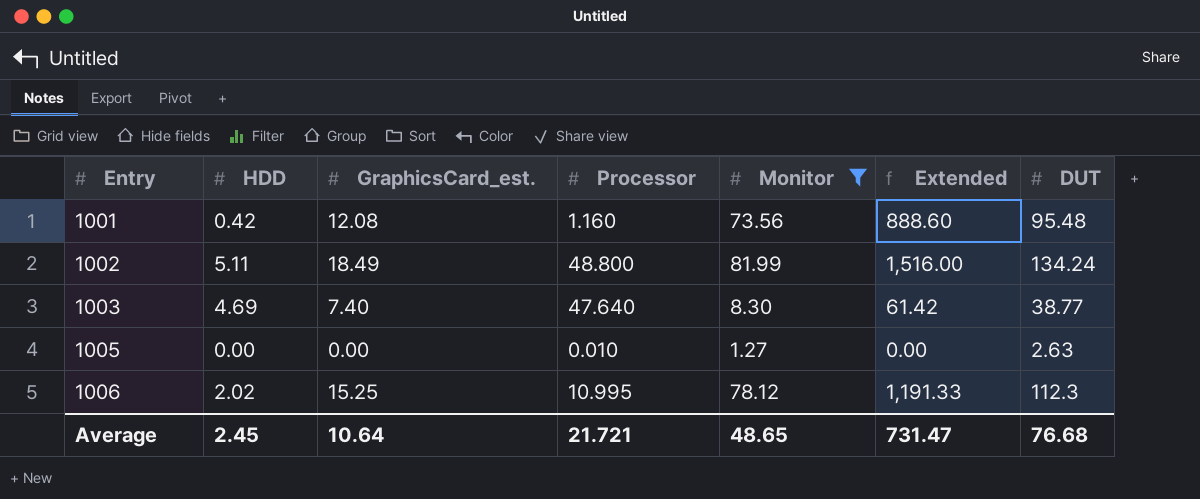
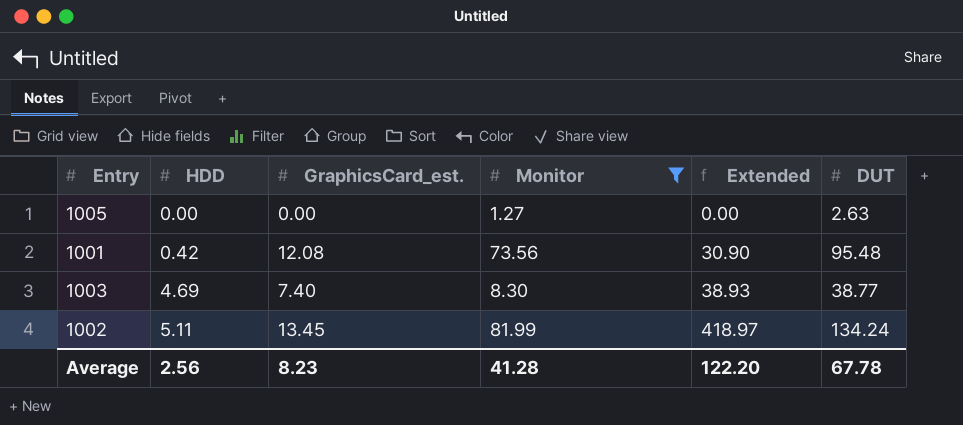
row order: Entry ascending -> HDD ascending
column Processor | position: 4 -> none
column Extended | formula: [GraphicsCard_est.] * [Monitor] -> [HDD] * [Monitor]
row 1006: 2.02 | 15.25 | 10.995 | 78.12 | 1,191.33 | 112.3 -> none
1002 | GraphicsCard_est.: 18.49 -> 13.45
Average | HDD: 2.45 -> 2.56
Average | GraphicsCard_est.: 10.64 -> 8.23
Average | Monitor: 48.65 -> 41.28
Average | Extended: 731.47 -> 122.20
Average | DUT: 76.68 -> 67.78

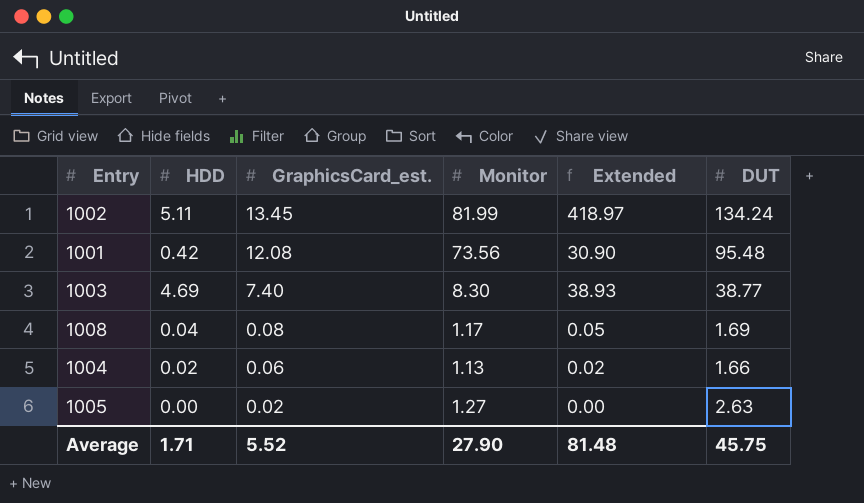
filter: Monitor >= 1.27 -> none
row order: HDD ascending -> GraphicsCard_est. descending
1005 | GraphicsCard_est.: 0.00 -> 0.02
Average | HDD: 2.56 -> 1.71
Average | GraphicsCard_est.: 8.23 -> 5.52
Average | Monitor: 41.28 -> 27.90
Average | Extended: 122.20 -> 81.48
Average | DUT: 67.78 -> 45.75

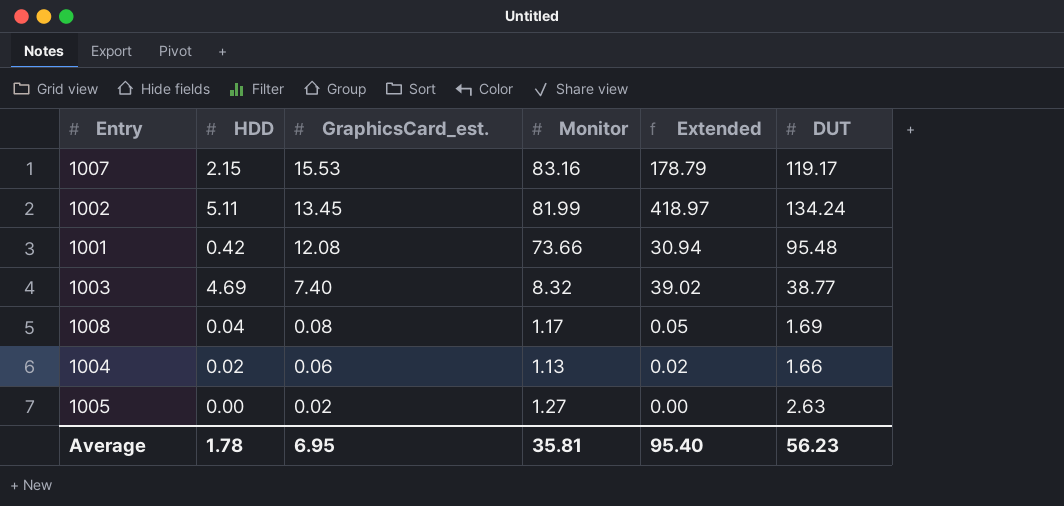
row 1007: none -> 2.15 | 15.53 | 83.16 | 178.79 | 119.17
1001 | Monitor: 73.56 -> 73.66
1001 | Extended: 30.90 -> 30.94
1003 | Monitor: 8.30 -> 8.32
1003 | Extended: 38.93 -> 39.02
Average | HDD: 1.71 -> 1.78
Average | GraphicsCard_est.: 5.52 -> 6.95
Average | Monitor: 27.90 -> 35.81
Average | Extended: 81.48 -> 95.40
Average | DUT: 45.75 -> 56.23

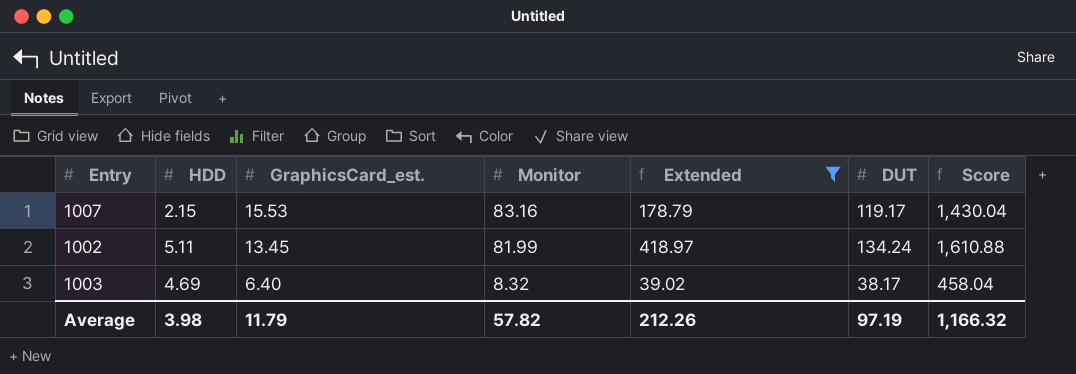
filter: none -> Extended >= 39.02
column Score | formula: none -> [DUT] * 12
1003 | GraphicsCard_est.: 7.40 -> 6.40
1003 | DUT: 38.77 -> 38.17
Average | HDD: 1.78 -> 3.98
Average | GraphicsCard_est.: 6.95 -> 11.79
Average | Monitor: 35.81 -> 57.82
Average | Extended: 95.40 -> 212.26
Average | DUT: 56.23 -> 97.19

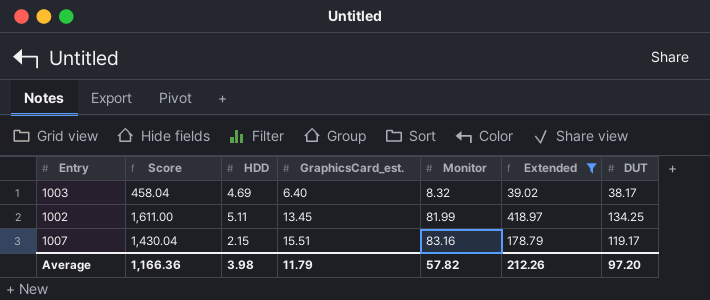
row order: GraphicsCard_est. descending -> GraphicsCard_est. ascending
column Score | position: 7 -> 2
1002 | Score: 1,610.88 -> 1,611.00
1002 | DUT: 134.24 -> 134.25
1007 | GraphicsCard_est.: 15.53 -> 15.51
Average | Score: 1,166.32 -> 1,166.36
Average | DUT: 97.19 -> 97.20

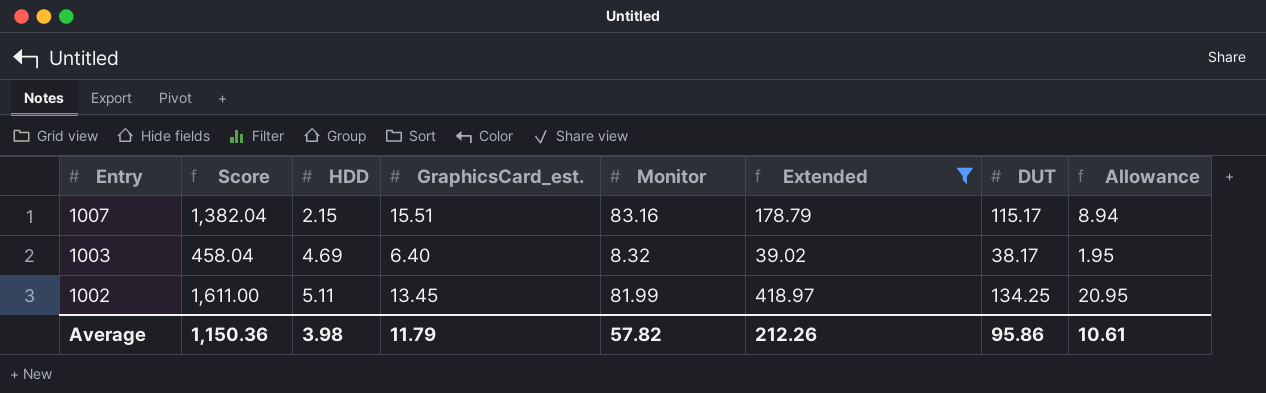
row order: GraphicsCard_est. ascending -> Entry descending
column Allowance | formula: none -> [Extended] * 0.05
1007 | Score: 1,430.04 -> 1,382.04
1007 | DUT: 119.17 -> 115.17
Average | Score: 1,166.36 -> 1,150.36
Average | DUT: 97.20 -> 95.86

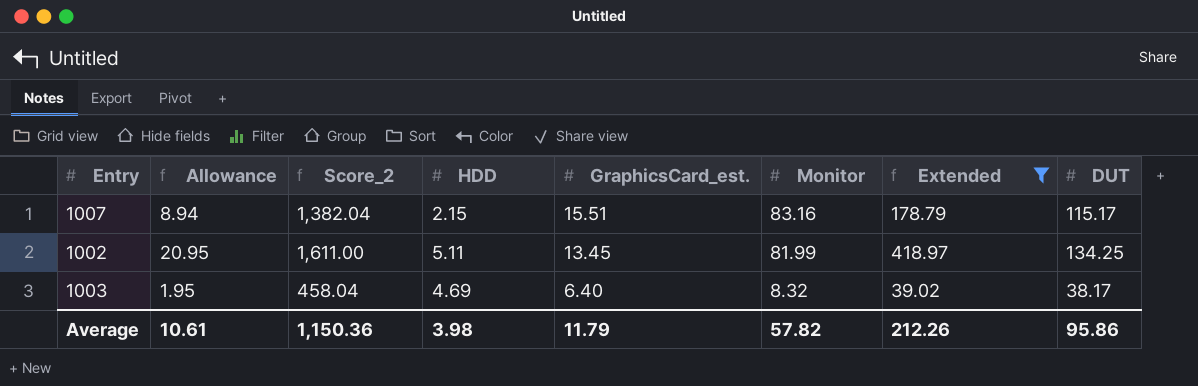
row order: Entry descending -> GraphicsCard_est. descending
column Allowance | position: 8 -> 2
column name: Score -> Score_2

